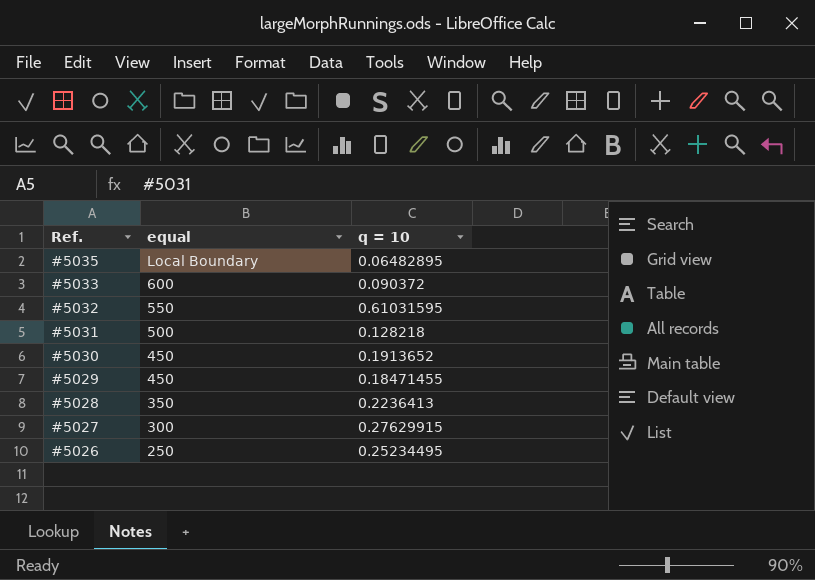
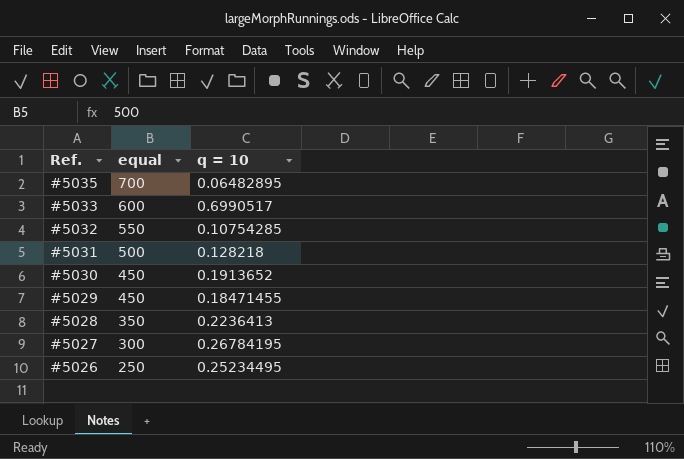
#5035 | equal: Local Boundary -> 700
#5033 | q = 10: 0.090372 -> 0.6990517
#5032 | q = 10: 0.61031595 -> 0.10754285
#5027 | q = 10: 0.27629915 -> 0.26784195

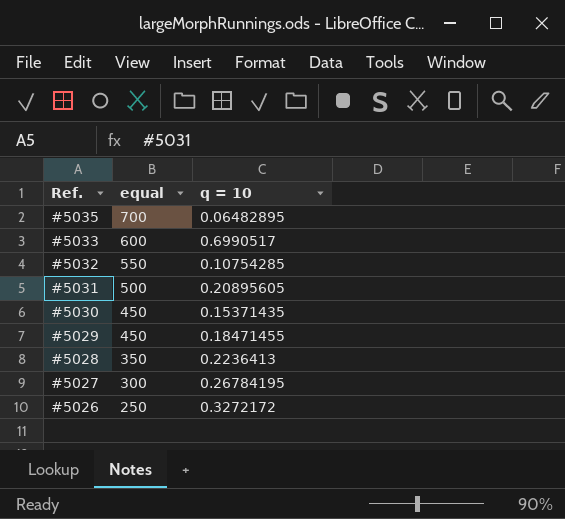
#5031 | q = 10: 0.128218 -> 0.20895605
#5030 | q = 10: 0.1913652 -> 0.15371435
#5026 | q = 10: 0.25234495 -> 0.3272172

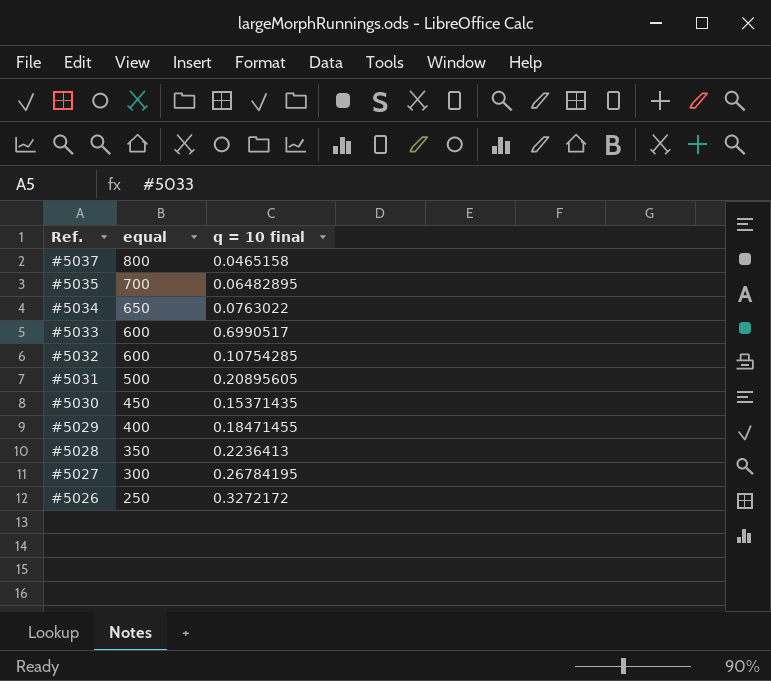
column name: q = 10 -> q = 10 final
row #5037: none -> 800 | 0.0465158
row #5034: none -> 650 | 0.0763022
#5032 | equal: 550 -> 600
#5029 | equal: 450 -> 400

